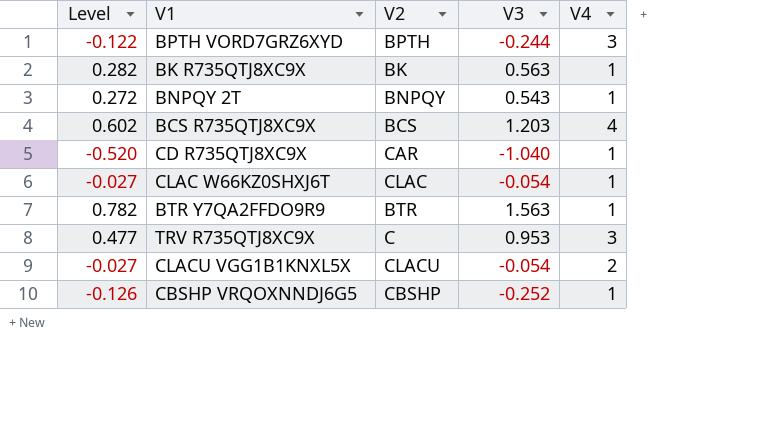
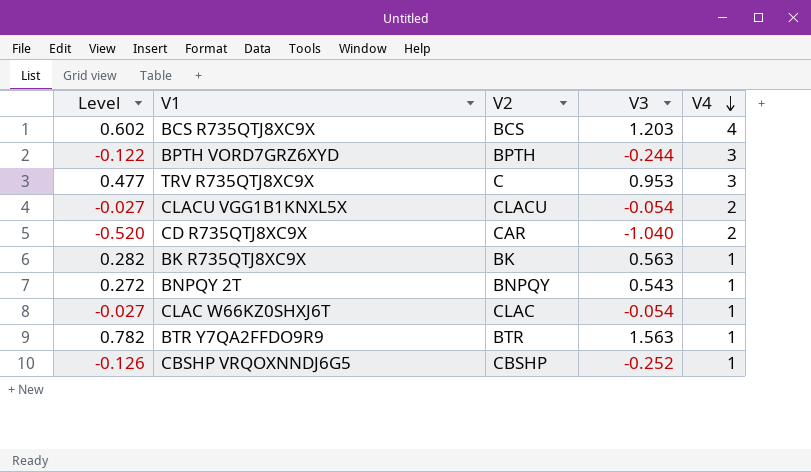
row order: none -> V4 descending
CD R735QTJ8XC9X | V4: 1 -> 2

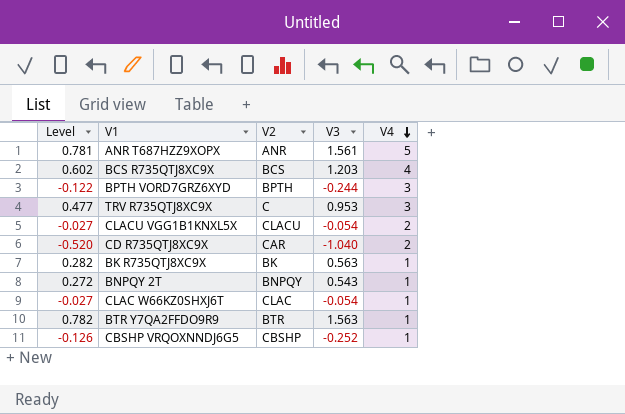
row ANR T687HZZ9XOPX: none -> 0.781 | ANR | 1.561 | 5

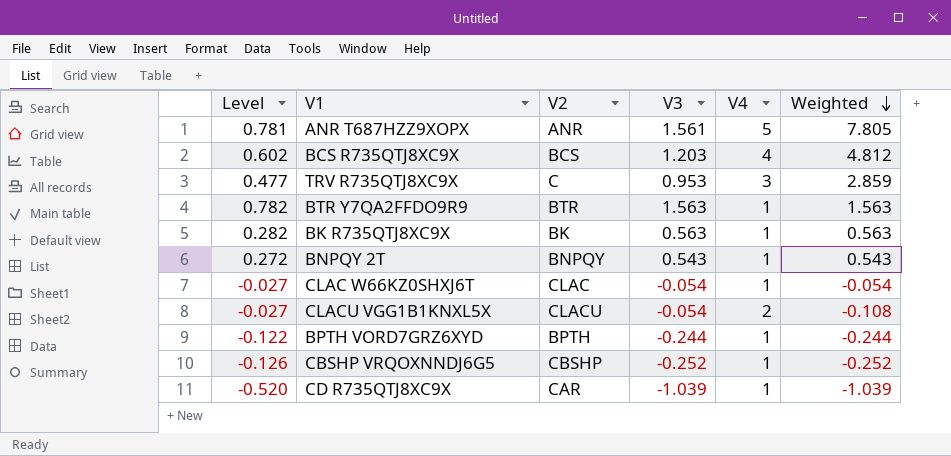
row order: V4 descending -> Weighted descending
column Weighted | formula: none -> [V3] * [V4]
BPTH VORD7GRZ6XYD | V4: 3 -> 1
CD R735QTJ8XC9X | V3: -1.040 -> -1.039
CD R735QTJ8XC9X | V4: 2 -> 1

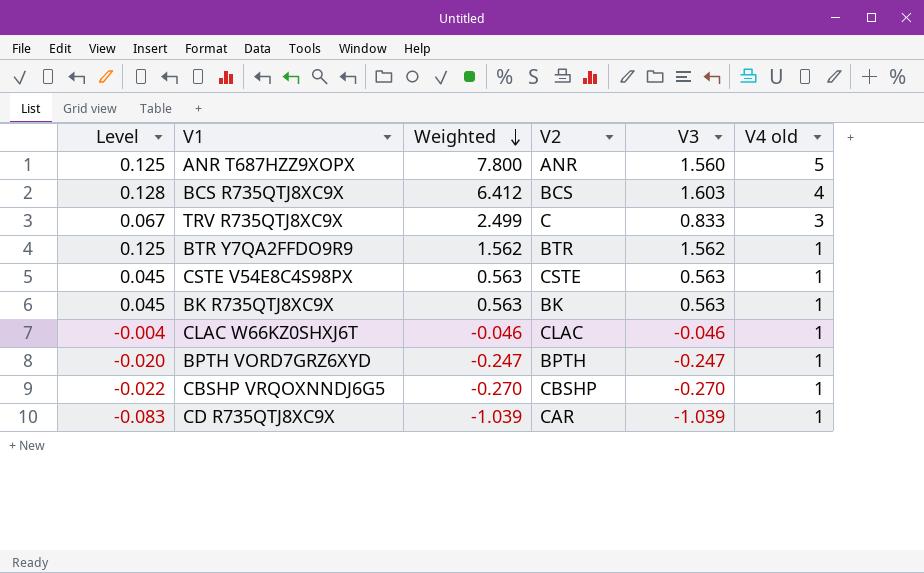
column Level | formula: [V3] * 0.5 -> [V3] * 0.08
column Weighted | position: 6 -> 3
column name: V4 -> V4 old
row BNPQY 2T: 0.272 | BNPQY | 0.543 | 1 | 0.543 -> none
row CLACU VGG1B1KNXL5X: -0.027 | CLACU | -0.054 | 2 | -0.108 -> none
ANR T687HZZ9XOPX | Weighted: 7.805 -> 7.800
ANR T687HZZ9XOPX | V3: 1.561 -> 1.560
BCS R735QTJ8XC9X | Weighted: 4.812 -> 6.412
BCS R735QTJ8XC9X | V3: 1.203 -> 1.603
TRV R735QTJ8XC9X | Weighted: 2.859 -> 2.499
TRV R735QTJ8XC9X | V3: 0.953 -> 0.833
BTR Y7QA2FFDO9R9 | Weighted: 1.563 -> 1.562
BTR Y7QA2FFDO9R9 | V3: 1.563 -> 1.562
row CSTE V54E8C4S98PX: none -> 0.045 | 0.563 | CSTE | 0.563 | 1
CLAC W66KZ0SHXJ6T | Weighted: -0.054 -> -0.046
CLAC W66KZ0SHXJ6T | V3: -0.054 -> -0.046
BPTH VORD7GRZ6XYD | Weighted: -0.244 -> -0.247
BPTH VORD7GRZ6XYD | V3: -0.244 -> -0.247
CBSHP VRQOXNNDJ6G5 | Weighted: -0.252 -> -0.270
CBSHP VRQOXNNDJ6G5 | V3: -0.252 -> -0.270

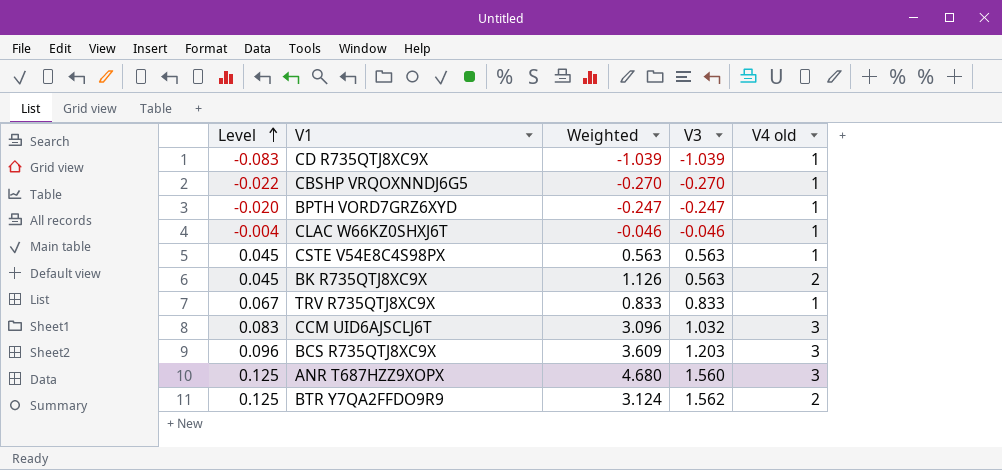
row order: Weighted descending -> Level ascending
column V2 | position: 4 -> none
BK R735QTJ8XC9X | Weighted: 0.563 -> 1.126
BK R735QTJ8XC9X | V4 old: 1 -> 2
TRV R735QTJ8XC9X | Weighted: 2.499 -> 0.833
TRV R735QTJ8XC9X | V4 old: 3 -> 1
row CCM UID6AJSCLJ6T: none -> 0.083 | 3.096 | 1.032 | 3
BCS R735QTJ8XC9X | Level: 0.128 -> 0.096
BCS R735QTJ8XC9X | Weighted: 6.412 -> 3.609
BCS R735QTJ8XC9X | V3: 1.603 -> 1.203
BCS R735QTJ8XC9X | V4 old: 4 -> 3
ANR T687HZZ9XOPX | Weighted: 7.800 -> 4.680
ANR T687HZZ9XOPX | V4 old: 5 -> 3
BTR Y7QA2FFDO9R9 | Weighted: 1.562 -> 3.124
BTR Y7QA2FFDO9R9 | V4 old: 1 -> 2

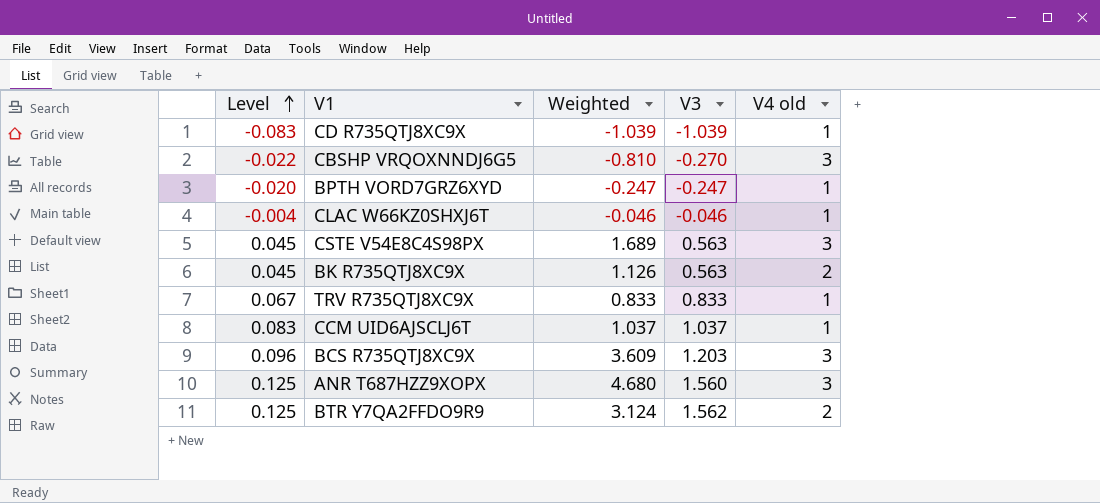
CBSHP VRQOXNNDJ6G5 | Weighted: -0.270 -> -0.810
CBSHP VRQOXNNDJ6G5 | V4 old: 1 -> 3
CSTE V54E8C4S98PX | Weighted: 0.563 -> 1.689
CSTE V54E8C4S98PX | V4 old: 1 -> 3
CCM UID6AJSCLJ6T | Weighted: 3.096 -> 1.037
CCM UID6AJSCLJ6T | V3: 1.032 -> 1.037
CCM UID6AJSCLJ6T | V4 old: 3 -> 1

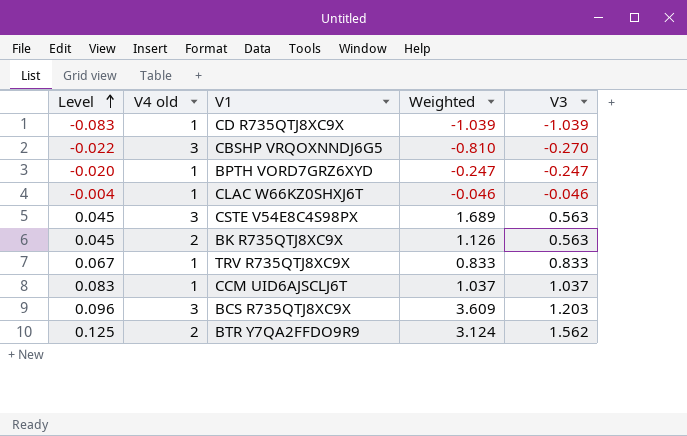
column V4 old | position: 5 -> 2
row ANR T687HZZ9XOPX: 0.125 | 4.680 | 1.560 | 3 -> none

